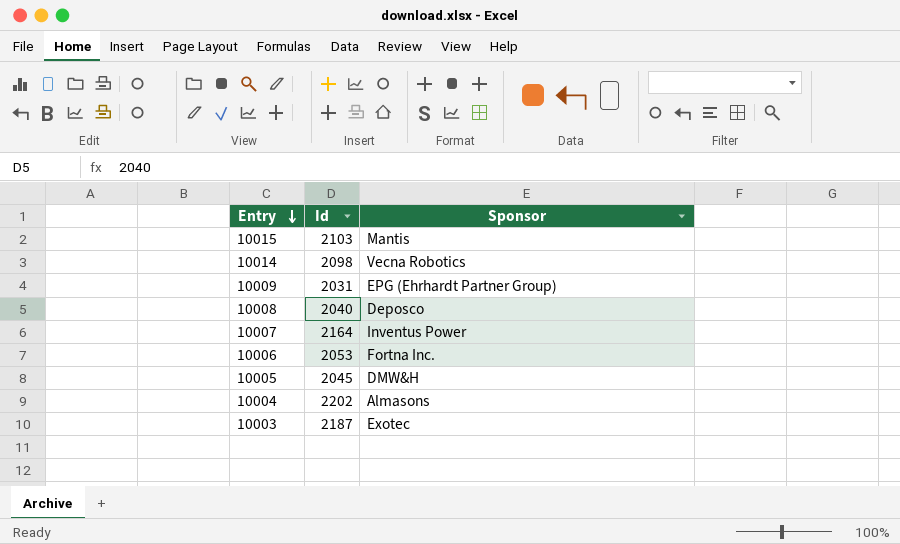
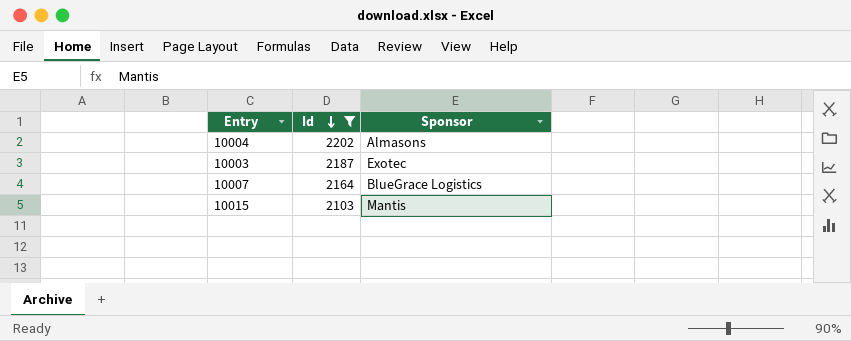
filter: none -> Id >= 2103
row order: Entry descending -> Id descending
10007 | Sponsor: Inventus Power -> BlueGrace Logistics

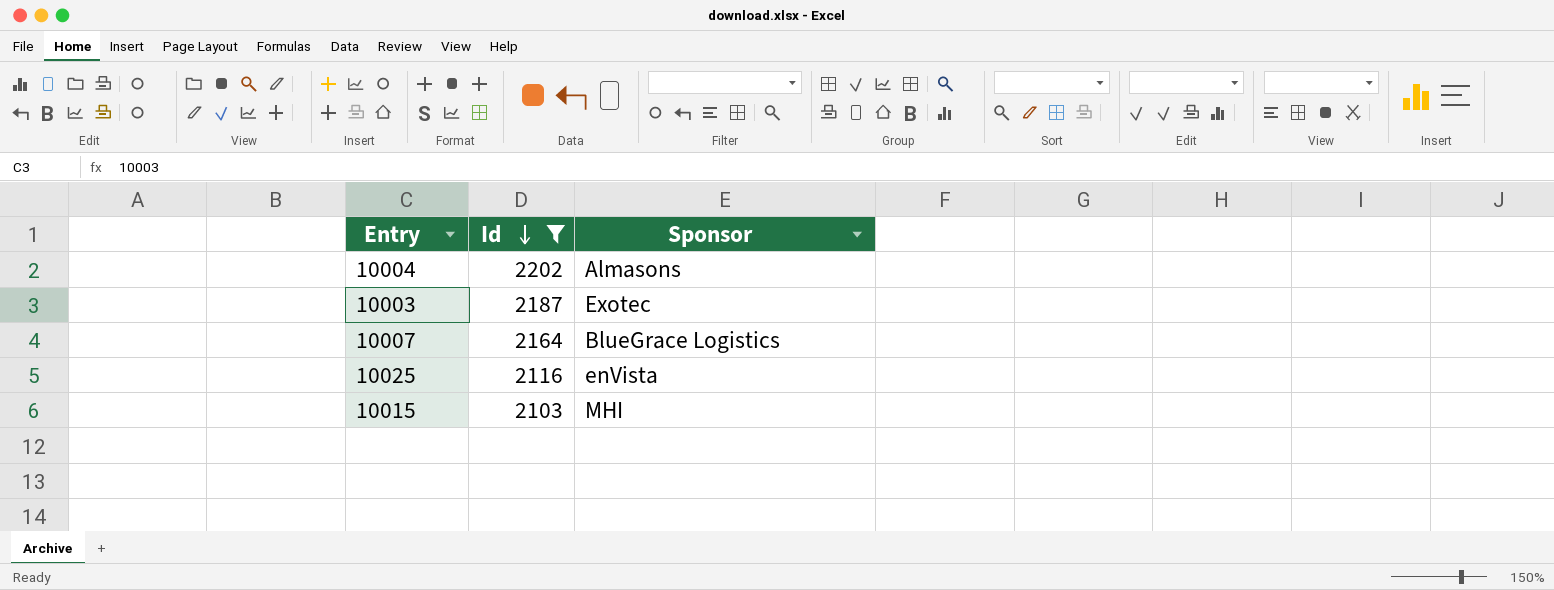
row 10025: none -> 2116 | enVista
10015 | Sponsor: Mantis -> MHI

